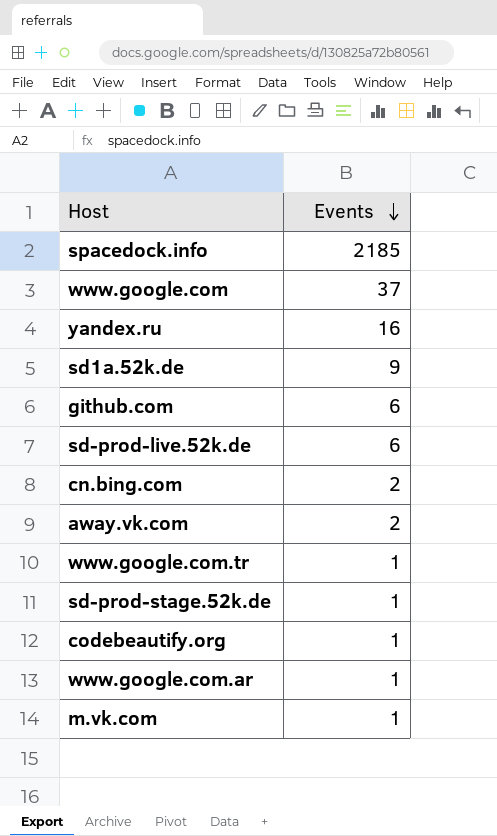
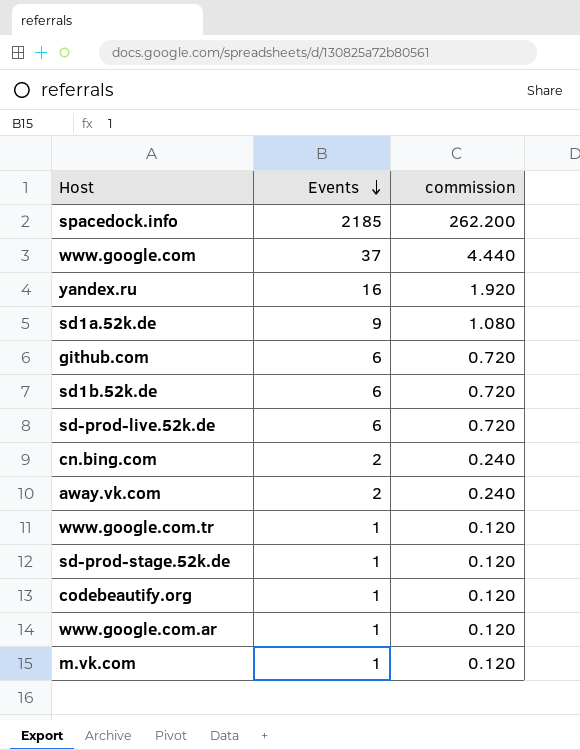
column commission | formula: none -> [Events] * 0.12
row sd1b.52k.de: none -> 6 | 0.720

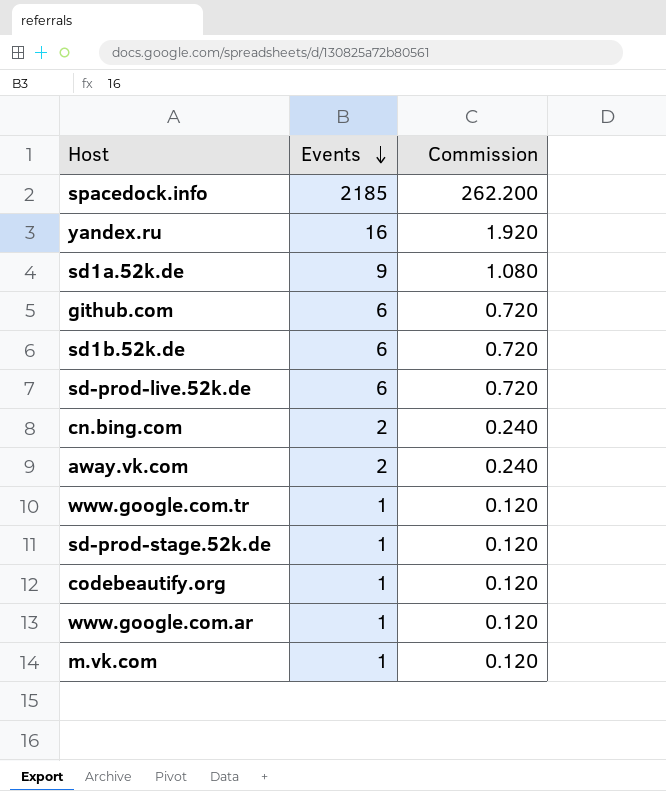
column name: commission -> Commission
row www.google.com: 37 | 4.440 -> none

